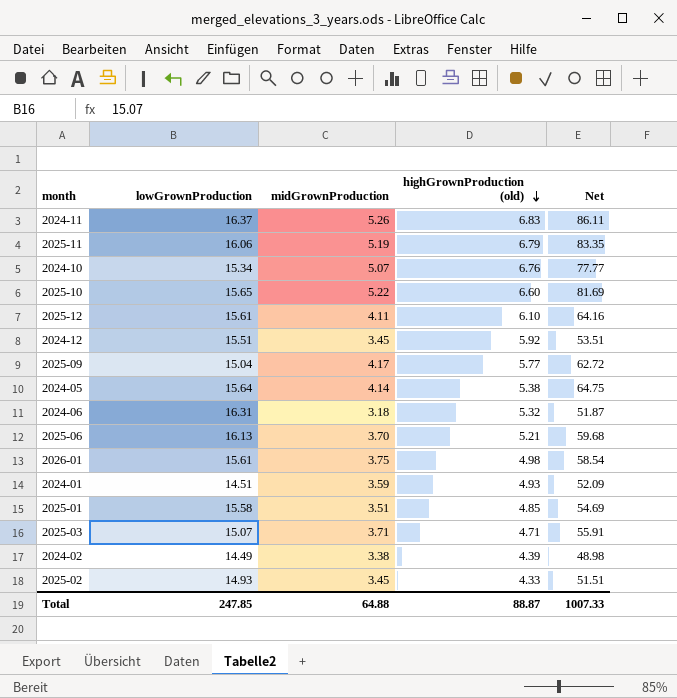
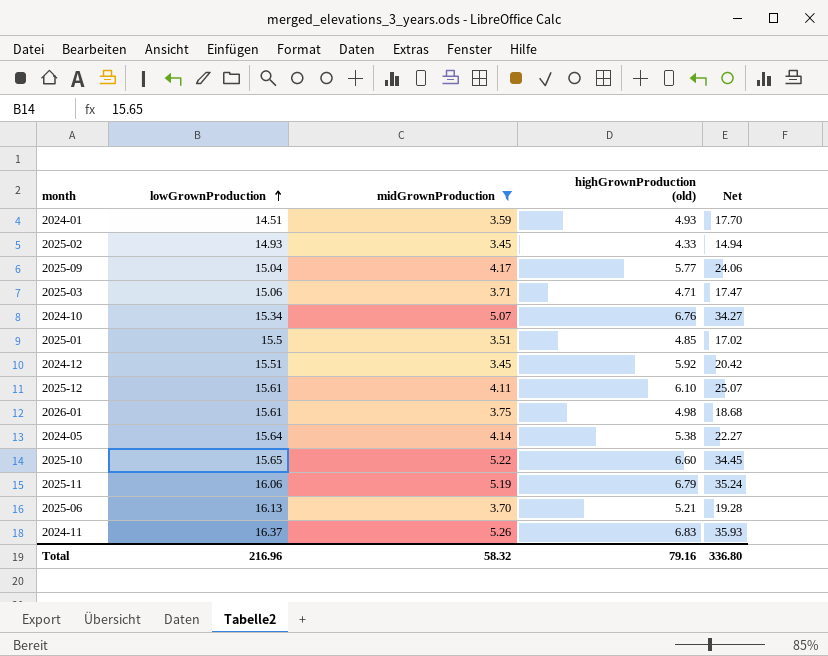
filter: none -> midGrownProduction >= 3.45
row order: highGrownProduction (old) descending -> lowGrownProduction ascending
column Net | formula: [lowGrownProduction] * [midGrownProduction] -> [midGrownProduction] * [highGrownProduction (old)]
2025-03 | lowGrownProduction: 15.07 -> 15.06
2025-01 | lowGrownProduction: 15.58 -> 15.5
Total | lowGrownProduction: 247.85 -> 216.96
Total | midGrownProduction: 64.88 -> 58.32
Total | highGrownProduction (old): 88.87 -> 79.16
Total | Net: 1007.33 -> 336.80

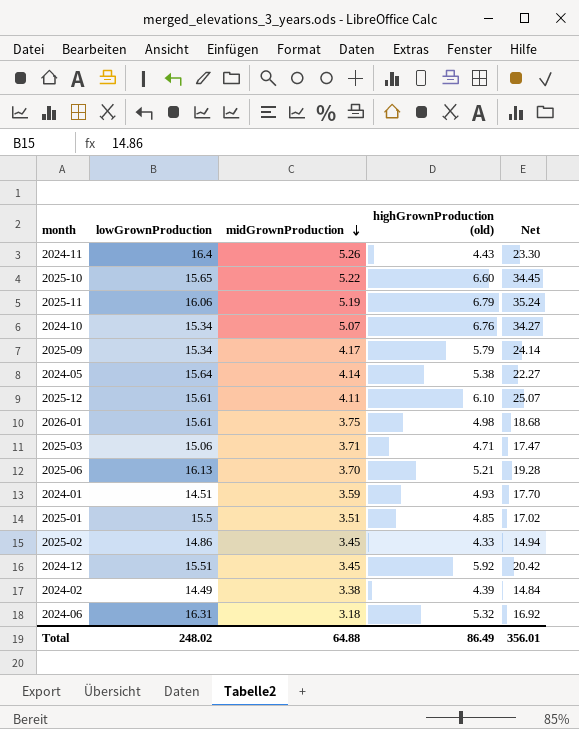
filter: midGrownProduction >= 3.45 -> none
row order: lowGrownProduction ascending -> midGrownProduction descending
2024-11 | lowGrownProduction: 16.37 -> 16.4
2024-11 | highGrownProduction (old): 6.83 -> 4.43
2024-11 | Net: 35.93 -> 23.30
2025-09 | lowGrownProduction: 15.04 -> 15.34
2025-09 | highGrownProduction (old): 5.77 -> 5.79
2025-09 | Net: 24.06 -> 24.14
2025-02 | lowGrownProduction: 14.93 -> 14.86
Total | lowGrownProduction: 216.96 -> 248.02
Total | midGrownProduction: 58.32 -> 64.88
Total | highGrownProduction (old): 79.16 -> 86.49
Total | Net: 336.80 -> 356.01

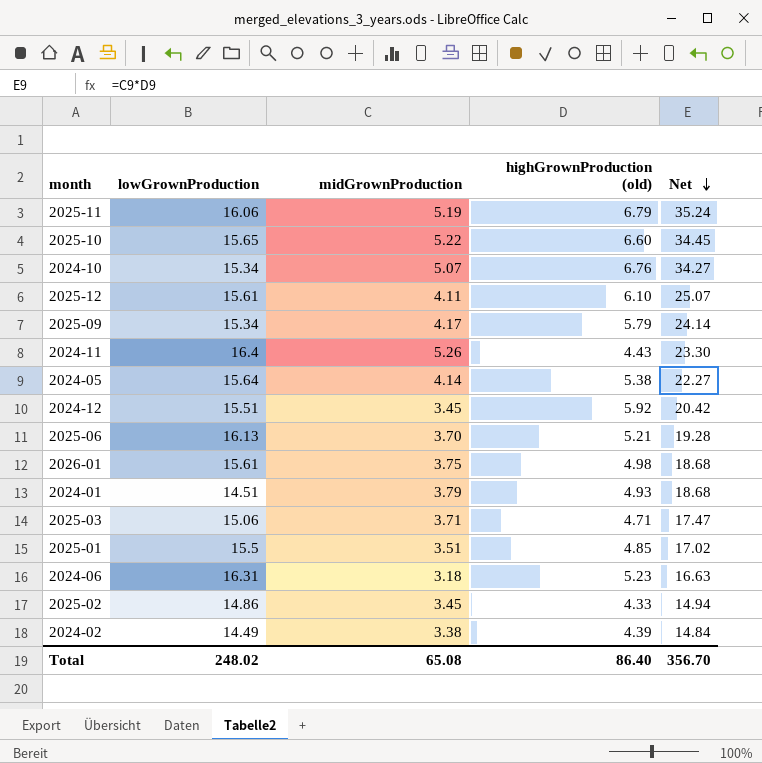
row order: midGrownProduction descending -> Net descending
2024-01 | midGrownProduction: 3.59 -> 3.79
2024-01 | Net: 17.70 -> 18.68
2024-06 | highGrownProduction (old): 5.32 -> 5.23
2024-06 | Net: 16.92 -> 16.63
Total | midGrownProduction: 64.88 -> 65.08
Total | highGrownProduction (old): 86.49 -> 86.40
Total | Net: 356.01 -> 356.70

